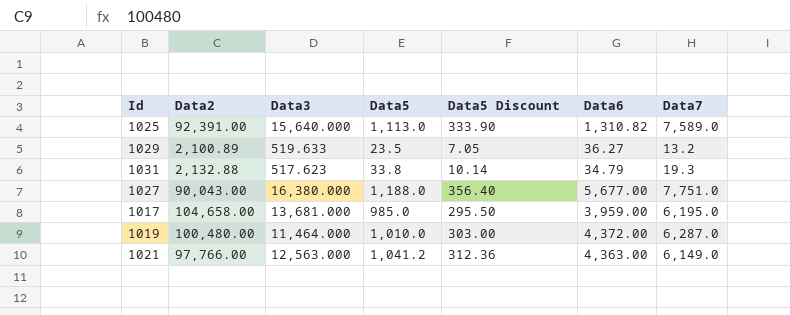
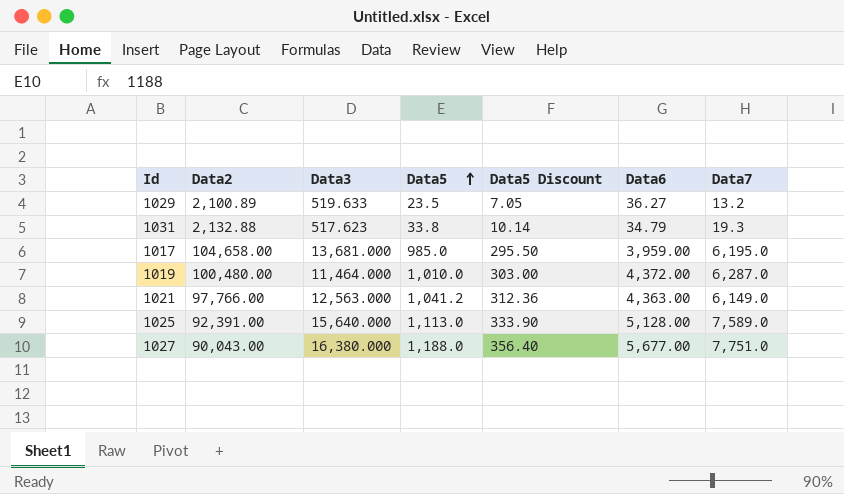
row order: none -> Data5 ascending
1025 | Data6: 1,310.82 -> 5,128.00

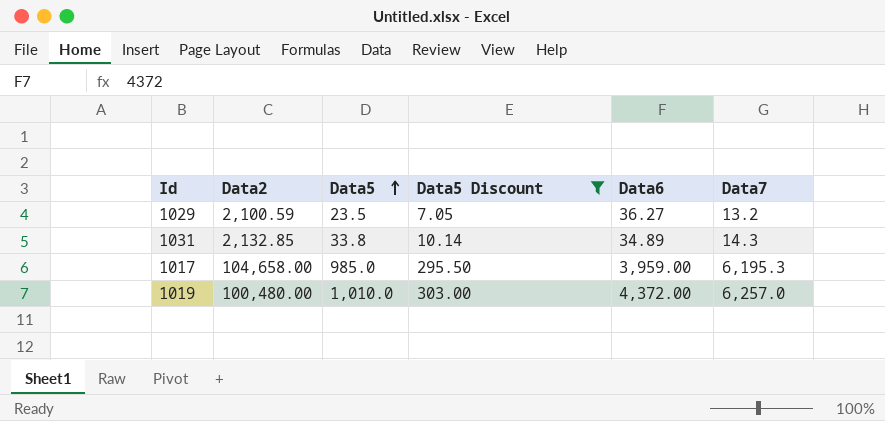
filter: none -> Data5 Discount <= 303.00
column Data3 | position: 3 -> none
1029 | Data2: 2,100.89 -> 2,100.59
1031 | Data2: 2,132.88 -> 2,132.85
1031 | Data6: 34.79 -> 34.89
1031 | Data7: 19.3 -> 14.3
1017 | Data7: 6,195.0 -> 6,195.3
1019 | Data7: 6,287.0 -> 6,257.0

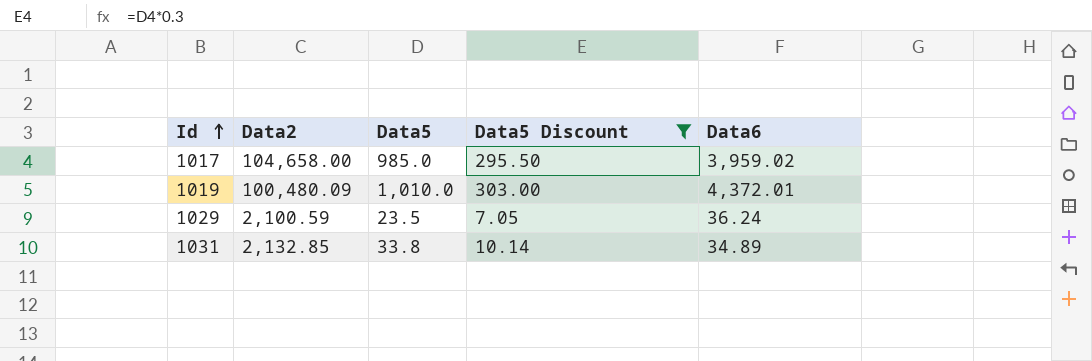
row order: Data5 ascending -> Id ascending
column Data7 | position: 6 -> none
1017 | Data6: 3,959.00 -> 3,959.02
1019 | Data2: 100,480.00 -> 100,480.09
1019 | Data6: 4,372.00 -> 4,372.01
1029 | Data6: 36.27 -> 36.24

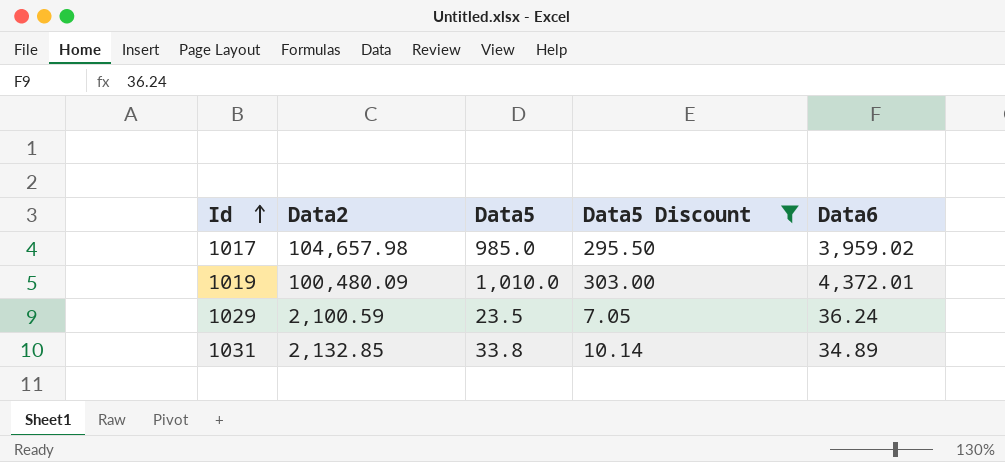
1017 | Data2: 104,658.00 -> 104,657.98

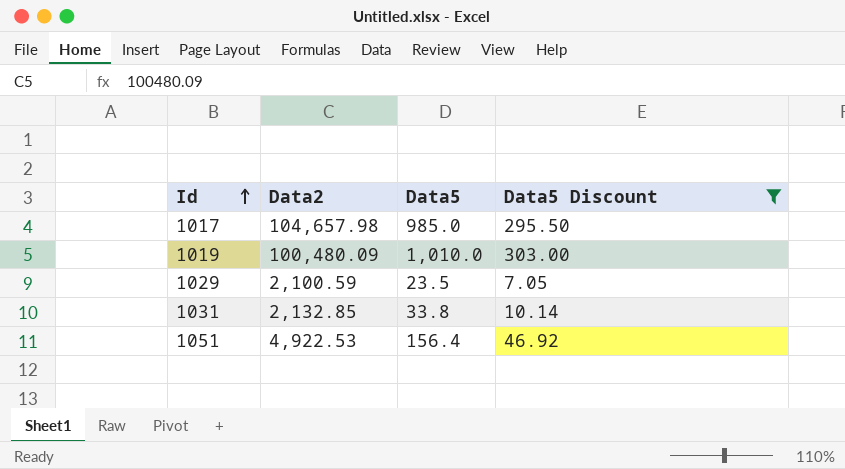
column Data6 | position: 5 -> none
row 1051: none -> 4,922.53 | 156.4 | 46.92

